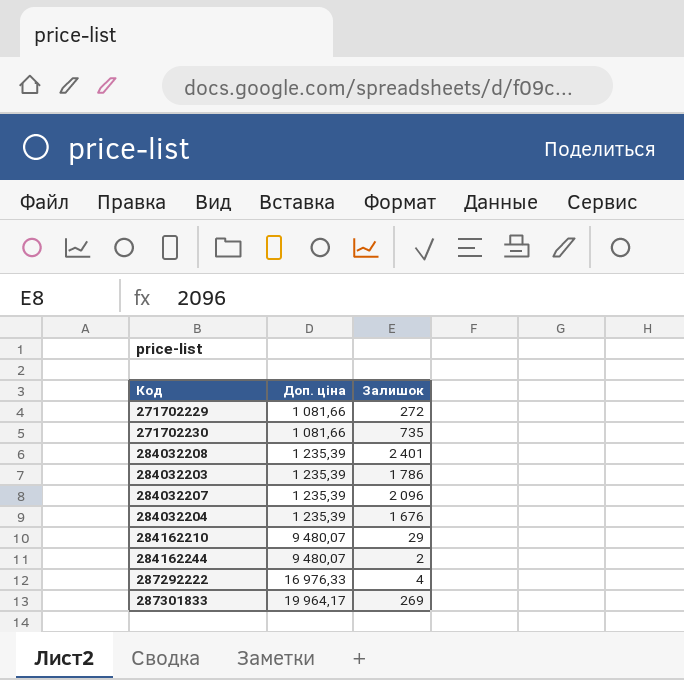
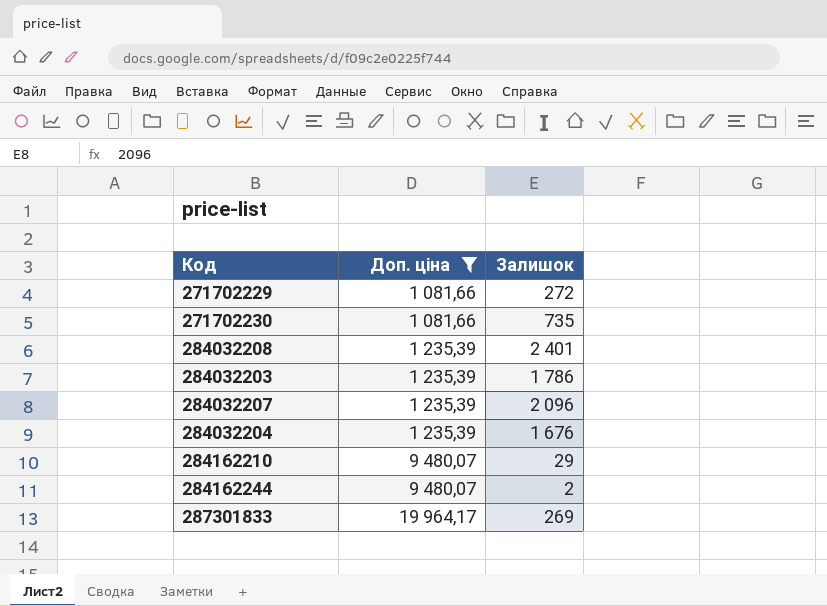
filter: none -> Доп. ціна != 16 976,33

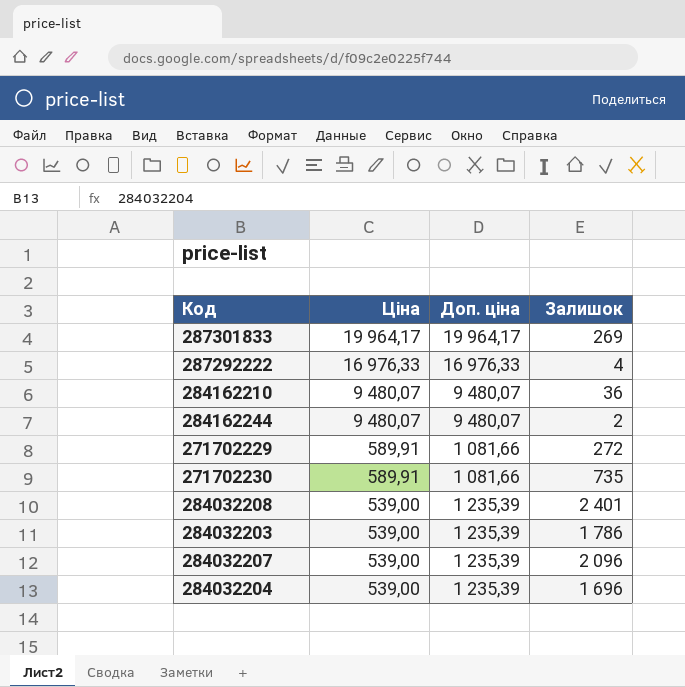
filter: Доп. ціна != 16 976,33 -> none
row order: Доп. ціна ascending -> Ціна descending
column Ціна | position: none -> 2
284162210 | Залишок: 29 -> 36
284032204 | Залишок: 1 676 -> 1 696

